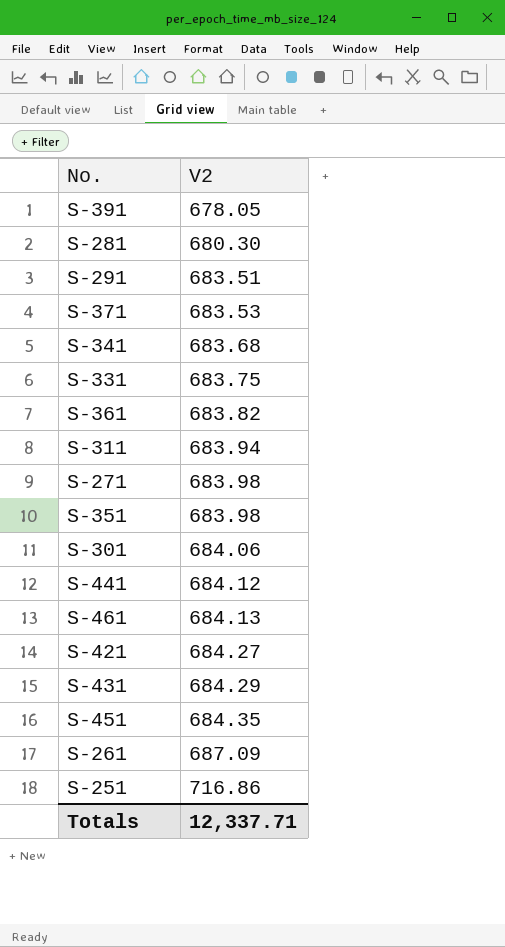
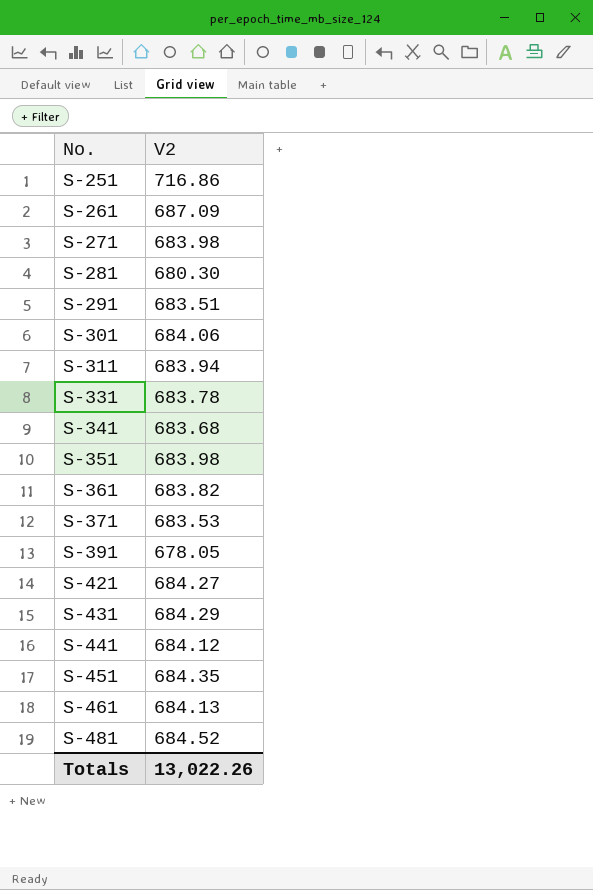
row order: V2 ascending -> No. ascending
S-331 | V2: 683.75 -> 683.78
row S-481: none -> 684.52
Totals | V2: 12,337.71 -> 13,022.26

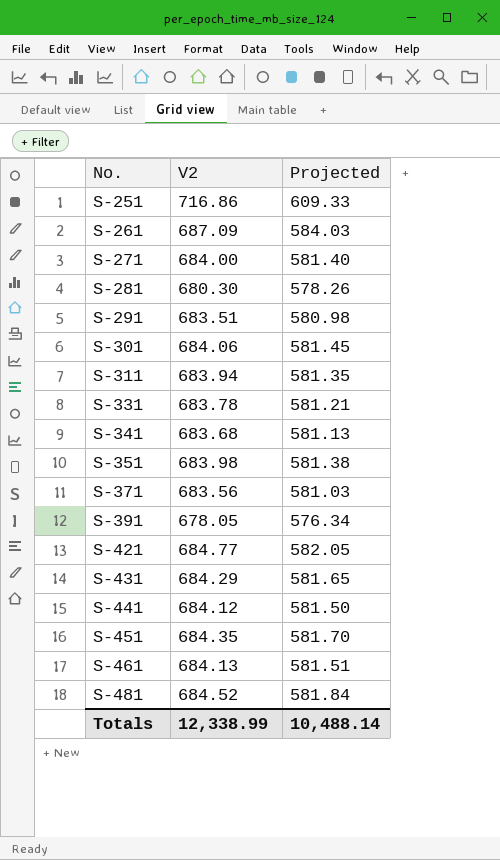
column Projected | formula: none -> [V2] * 0.85
row S-361: 683.82 -> none
S-271 | V2: 683.98 -> 684.00
S-371 | V2: 683.53 -> 683.56
S-421 | V2: 684.27 -> 684.77
Totals | V2: 13,022.26 -> 12,338.99

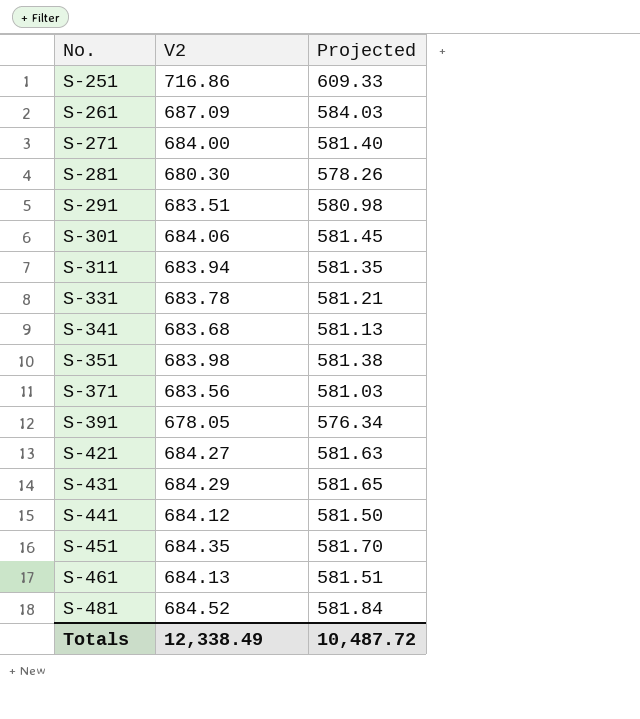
S-421 | V2: 684.77 -> 684.27
S-421 | Projected: 582.05 -> 581.63
Totals | V2: 12,338.99 -> 12,338.49
Totals | Projected: 10,488.14 -> 10,487.72

